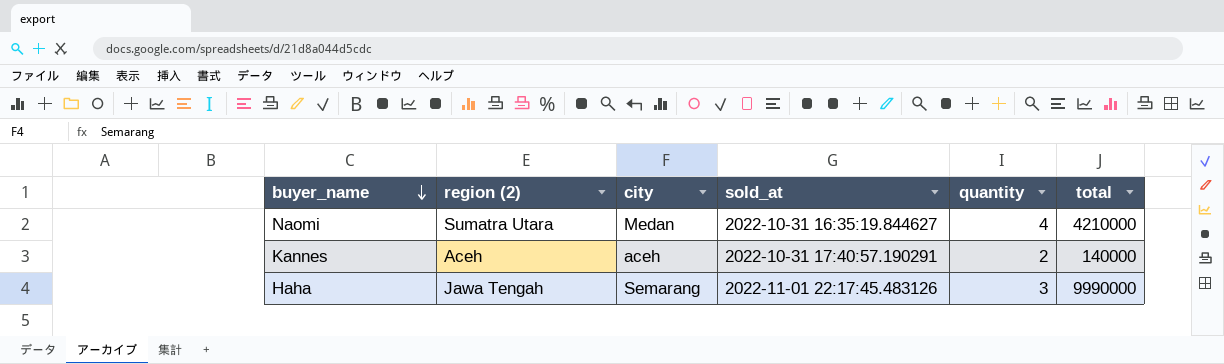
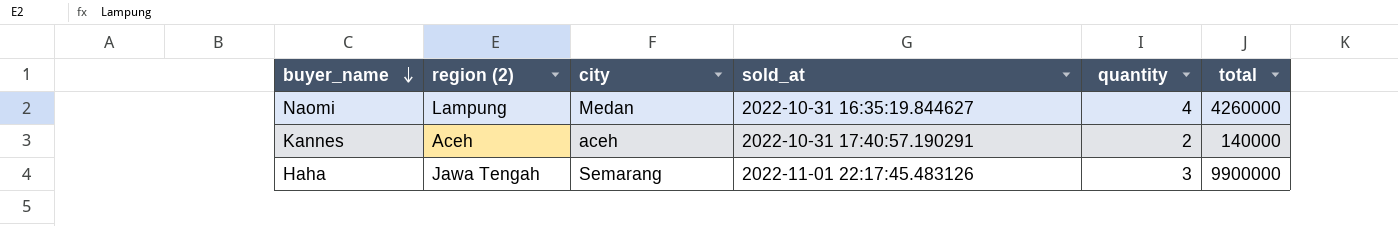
Naomi | region (2): Sumatra Utara -> Lampung
Naomi | total: 4210000 -> 4260000
Haha | total: 9990000 -> 9900000

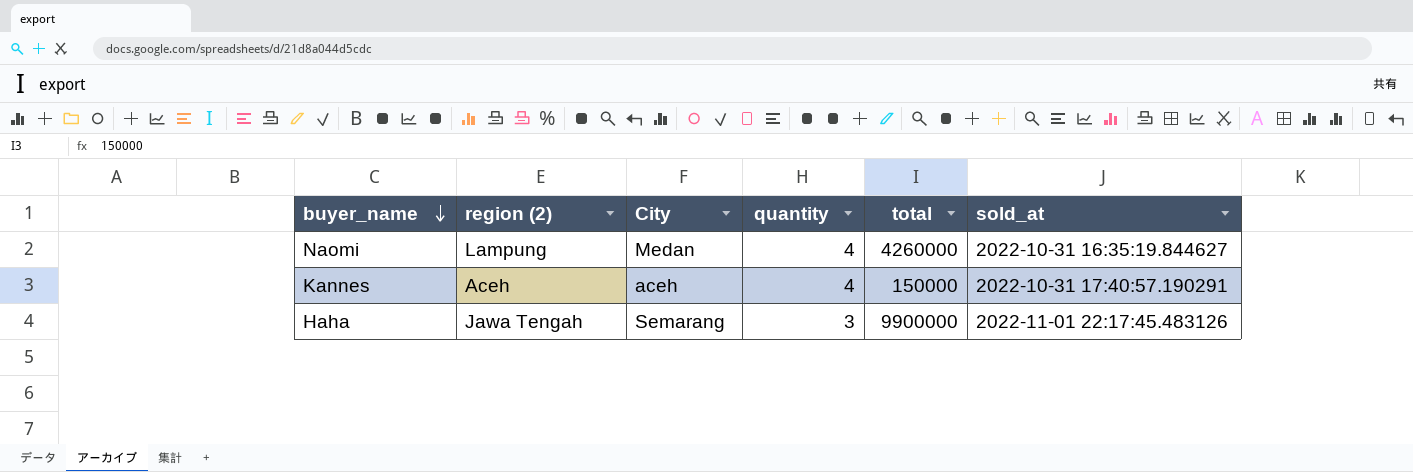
column name: city -> City
column sold_at | position: 4 -> 6
Kannes | quantity: 2 -> 4
Kannes | total: 140000 -> 150000

